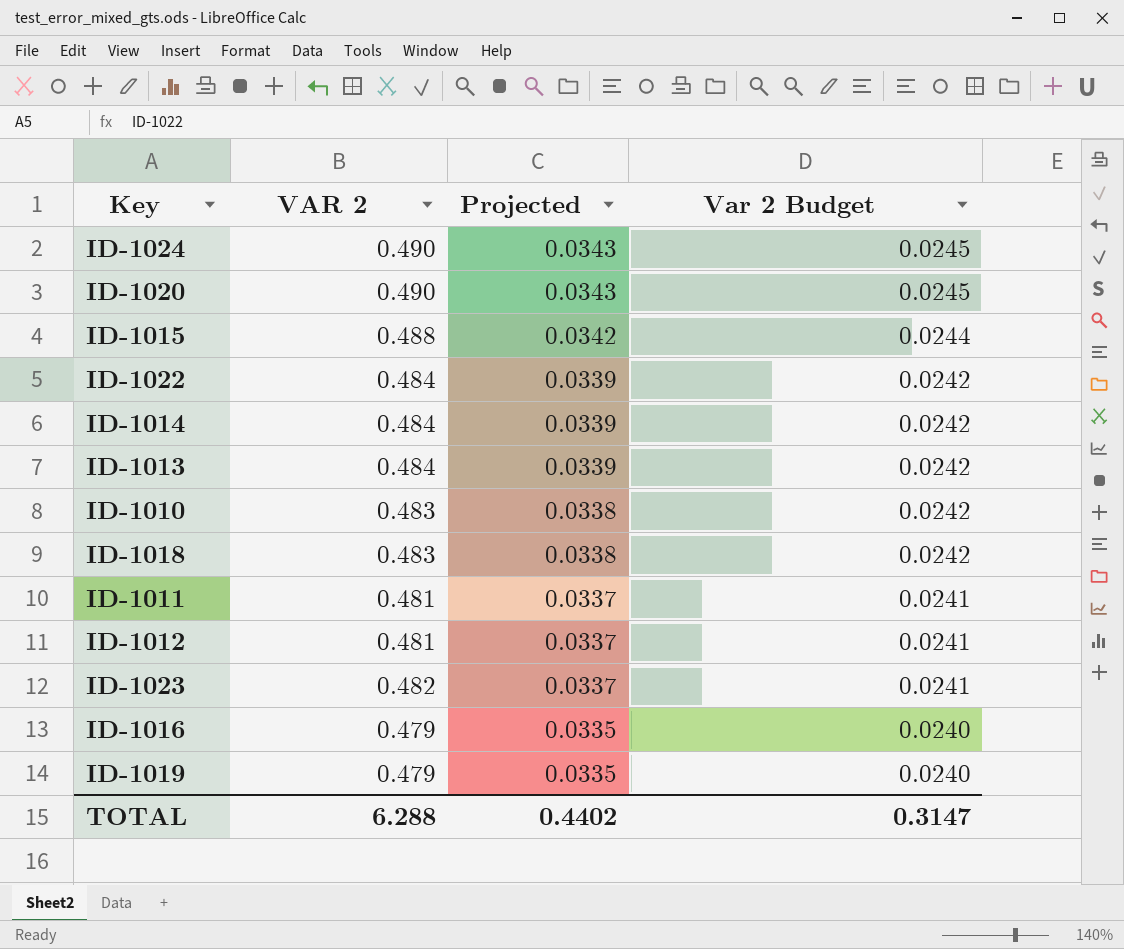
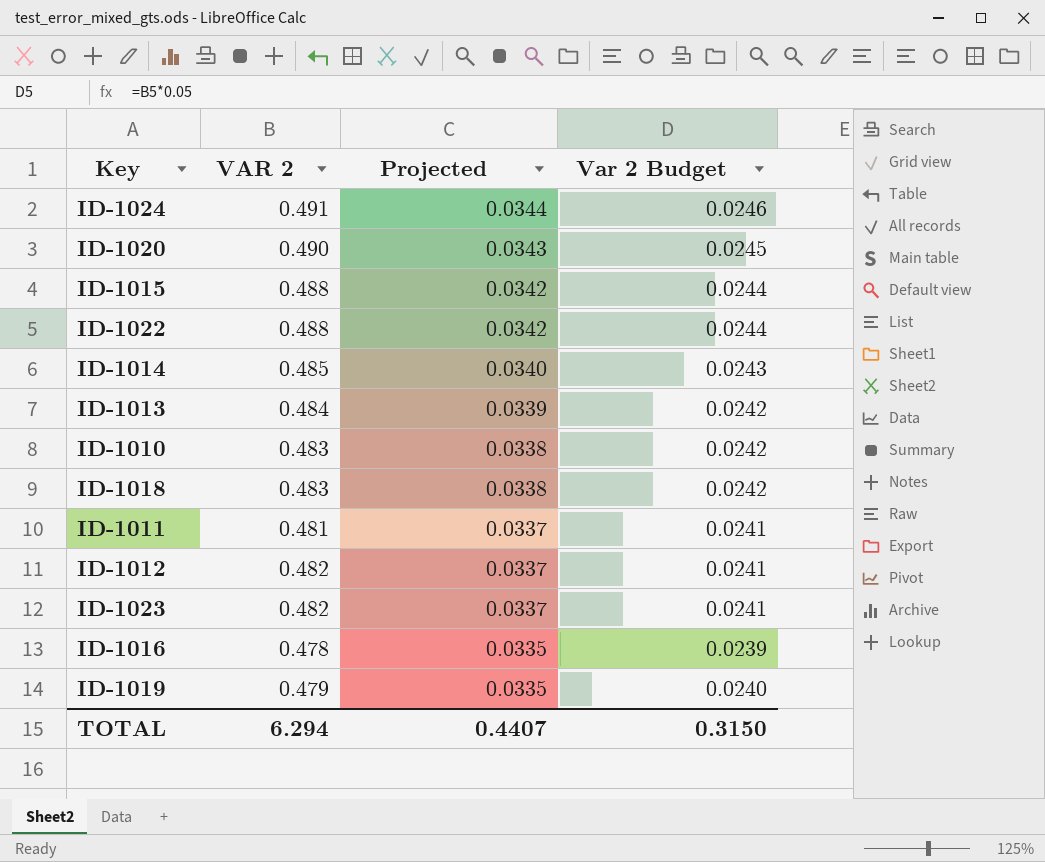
ID-1024 | VAR 2: 0.490 -> 0.491
ID-1024 | Projected: 0.0343 -> 0.0344
ID-1024 | Var 2 Budget: 0.0245 -> 0.0246
ID-1022 | VAR 2: 0.484 -> 0.488
ID-1022 | Projected: 0.0339 -> 0.0342
ID-1022 | Var 2 Budget: 0.0242 -> 0.0244
ID-1014 | VAR 2: 0.484 -> 0.485
ID-1014 | Projected: 0.0339 -> 0.0340
ID-1014 | Var 2 Budget: 0.0242 -> 0.0243
ID-1012 | VAR 2: 0.481 -> 0.482
ID-1016 | VAR 2: 0.479 -> 0.478
ID-1016 | Var 2 Budget: 0.0240 -> 0.0239
TOTAL | VAR 2: 6.288 -> 6.294
TOTAL | Projected: 0.4402 -> 0.4407
TOTAL | Var 2 Budget: 0.3147 -> 0.3150

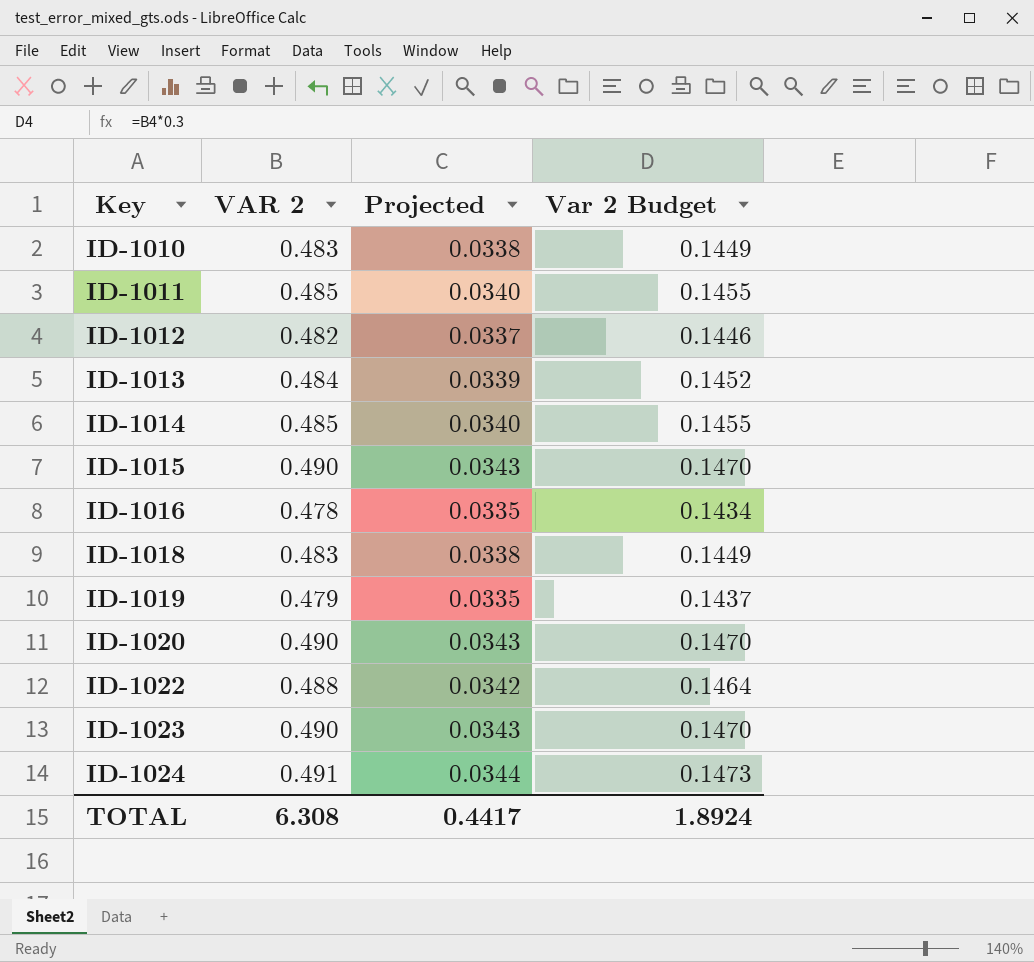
row order: Projected descending -> Key ascending
column Var 2 Budget | formula: [VAR 2] * 0.05 -> [VAR 2] * 0.3
ID-1011 | VAR 2: 0.481 -> 0.485
ID-1011 | Projected: 0.0337 -> 0.0340
ID-1015 | VAR 2: 0.488 -> 0.490
ID-1015 | Projected: 0.0342 -> 0.0343
ID-1023 | VAR 2: 0.482 -> 0.490
ID-1023 | Projected: 0.0337 -> 0.0343
TOTAL | VAR 2: 6.294 -> 6.308
TOTAL | Projected: 0.4407 -> 0.4417
TOTAL | Var 2 Budget: 0.3150 -> 1.8924

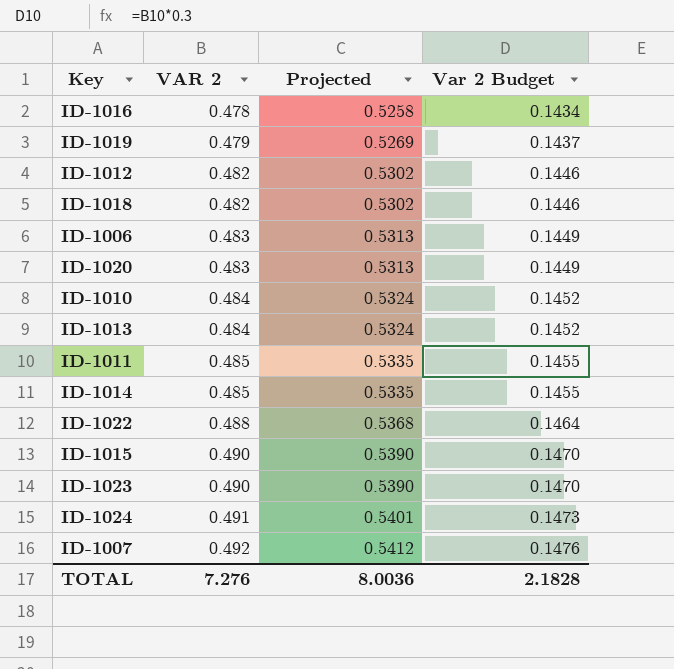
row order: Key ascending -> VAR 2 ascending
column Projected | formula: [VAR 2] * 0.07 -> [VAR 2] * 1.1
ID-1018 | VAR 2: 0.483 -> 0.482
ID-1018 | Var 2 Budget: 0.1449 -> 0.1446
row ID-1006: none -> 0.483 | 0.5313 | 0.1449
ID-1020 | VAR 2: 0.490 -> 0.483
ID-1020 | Var 2 Budget: 0.1470 -> 0.1449
ID-1010 | VAR 2: 0.483 -> 0.484
ID-1010 | Var 2 Budget: 0.1449 -> 0.1452
row ID-1007: none -> 0.492 | 0.5412 | 0.1476
TOTAL | VAR 2: 6.308 -> 7.276
TOTAL | Projected: 0.4417 -> 8.0036
TOTAL | Var 2 Budget: 1.8924 -> 2.1828

